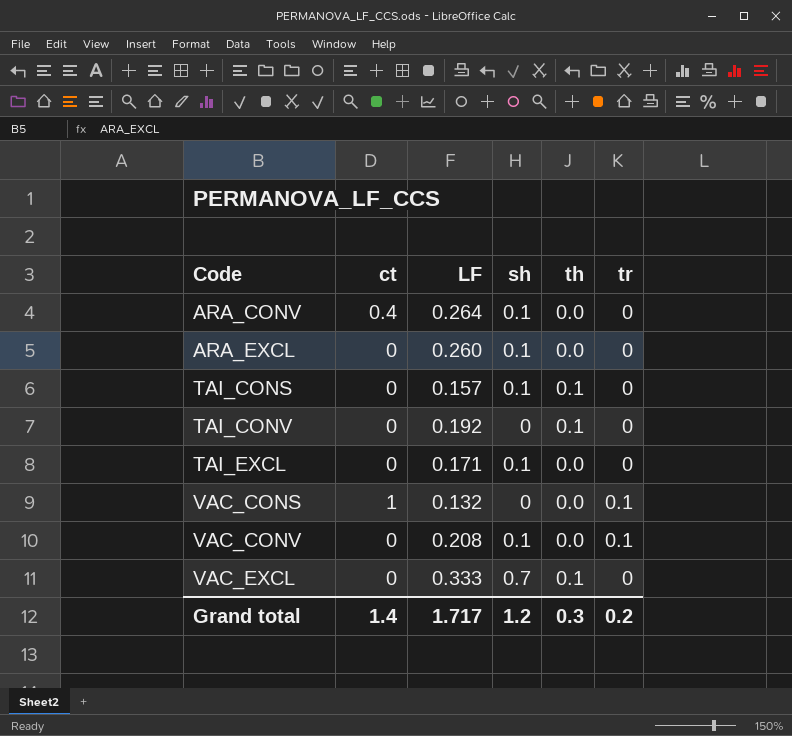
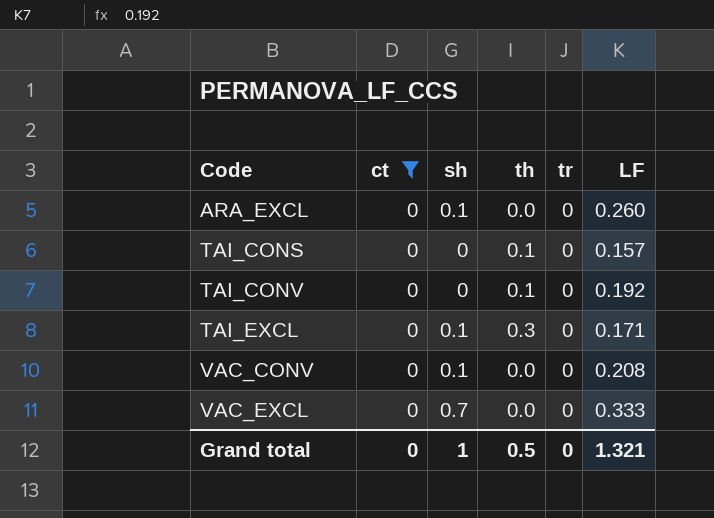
filter: none -> ct = 0
column LF | position: 3 -> 6
TAI_CONS | sh: 0.1 -> 0
TAI_EXCL | th: 0.0 -> 0.3
VAC_CONV | tr: 0.1 -> 0
VAC_EXCL | th: 0.1 -> 0.0
Grand total | ct: 1.4 -> 0
Grand total | sh: 1.2 -> 1
Grand total | th: 0.3 -> 0.5
Grand total | tr: 0.2 -> 0
Grand total | LF: 1.717 -> 1.321

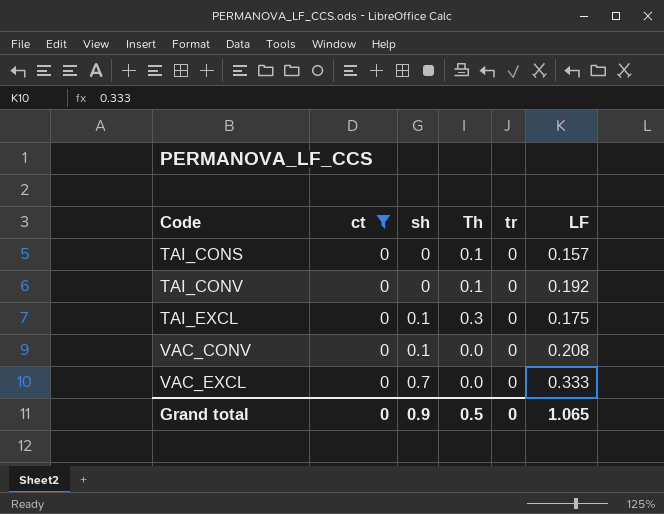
column name: th -> Th
row ARA_EXCL: 0 | 0.1 | 0.0 | 0 | 0.260 -> none
TAI_EXCL | LF: 0.171 -> 0.175
Grand total | sh: 1 -> 0.9
Grand total | LF: 1.321 -> 1.065

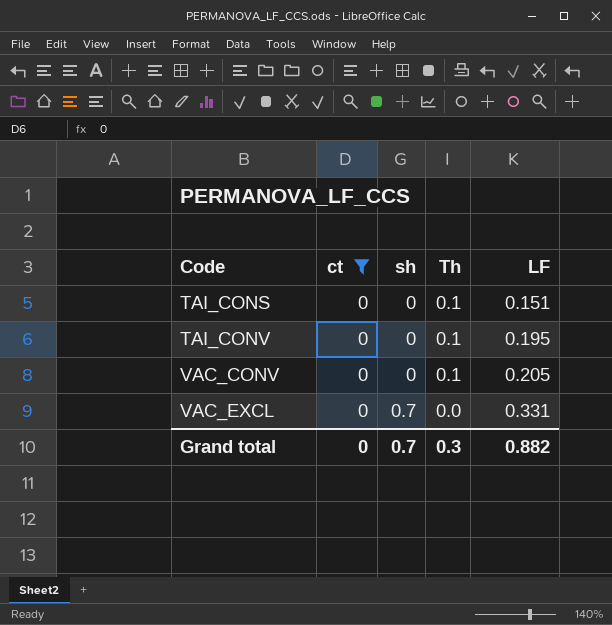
column tr | position: 5 -> none
row TAI_EXCL: 0 | 0.1 | 0.3 | 0 | 0.175 -> none
TAI_CONS | LF: 0.157 -> 0.151
TAI_CONV | LF: 0.192 -> 0.195
VAC_CONV | sh: 0.1 -> 0
VAC_CONV | Th: 0.0 -> 0.1
VAC_CONV | LF: 0.208 -> 0.205
VAC_EXCL | LF: 0.333 -> 0.331
Grand total | sh: 0.9 -> 0.7
Grand total | Th: 0.5 -> 0.3
Grand total | LF: 1.065 -> 0.882

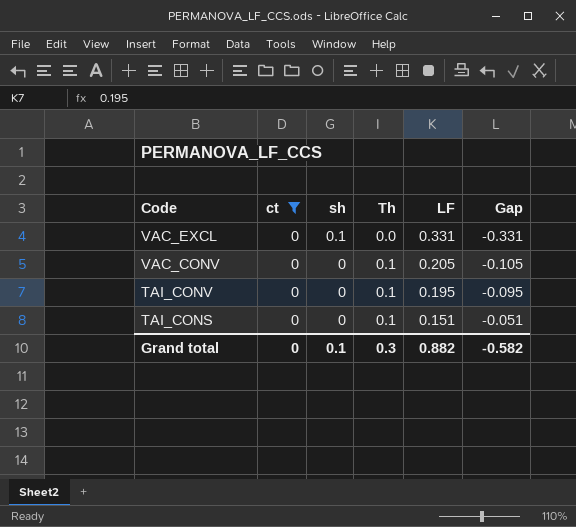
row order: Code ascending -> Code descending
column Gap | formula: none -> [Th] - [LF]
VAC_EXCL | sh: 0.7 -> 0.1
Grand total | sh: 0.7 -> 0.1

